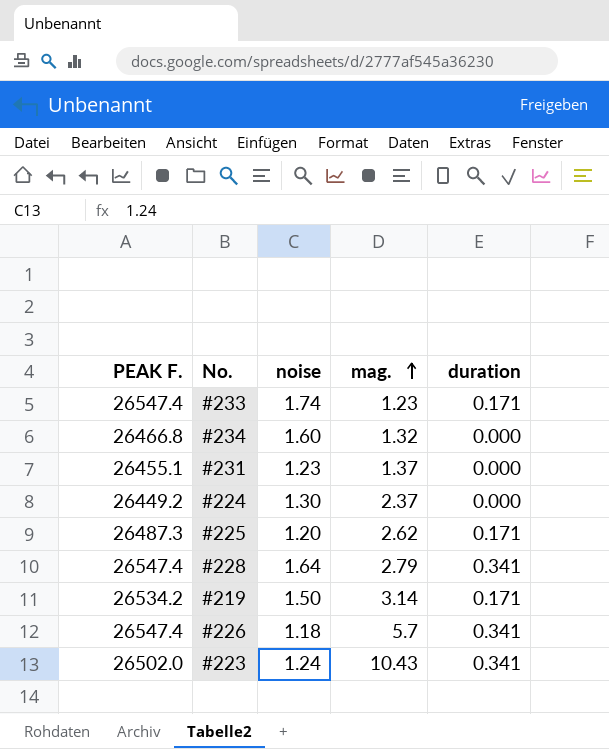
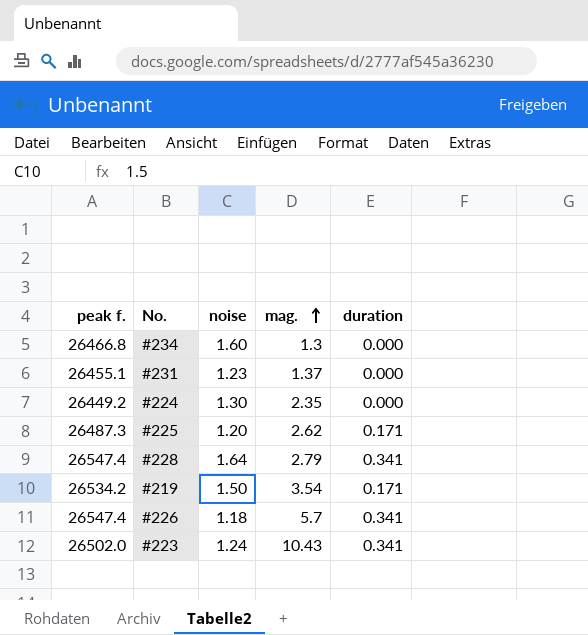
column name: PEAK F. -> peak f.
row #233: 26547.4 | 1.74 | 1.23 | 0.171 -> none
#234 | mag.: 1.32 -> 1.3
#224 | mag.: 2.37 -> 2.35
#219 | mag.: 3.14 -> 3.54

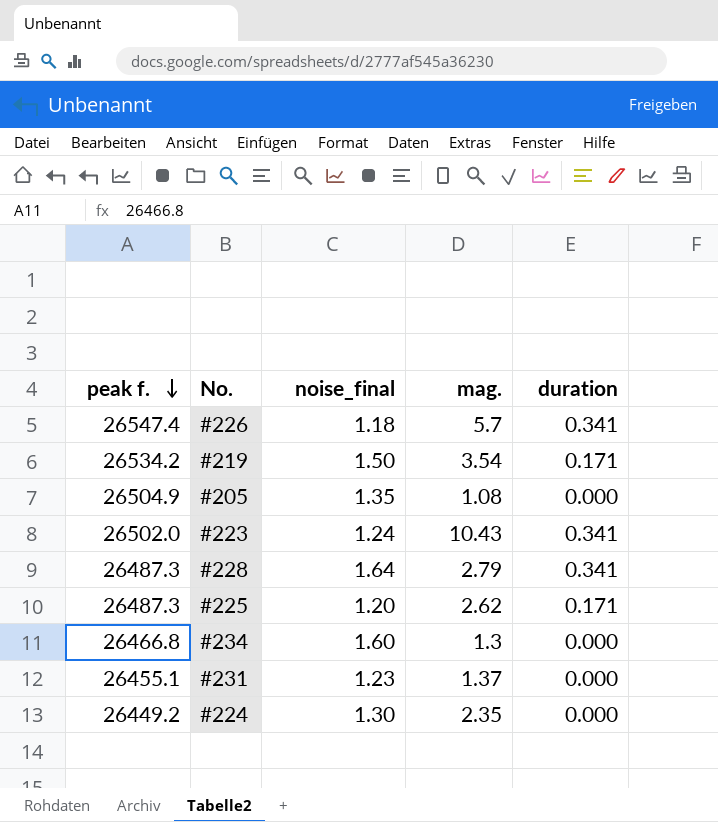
row order: mag. ascending -> peak f. descending
column name: noise -> noise_final
row #205: none -> 26504.9 | 1.35 | 1.08 | 0.000
#228 | peak f.: 26547.4 -> 26487.3

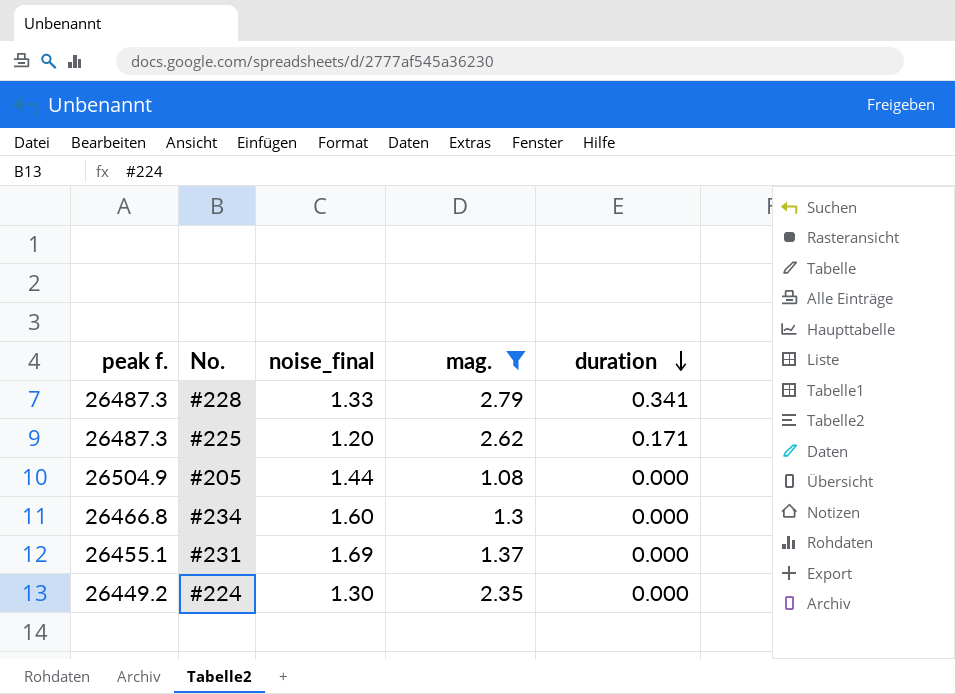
filter: none -> mag. <= 2.79
row order: peak f. descending -> duration descending
#228 | noise_final: 1.64 -> 1.33
#205 | noise_final: 1.35 -> 1.44
#231 | noise_final: 1.23 -> 1.69

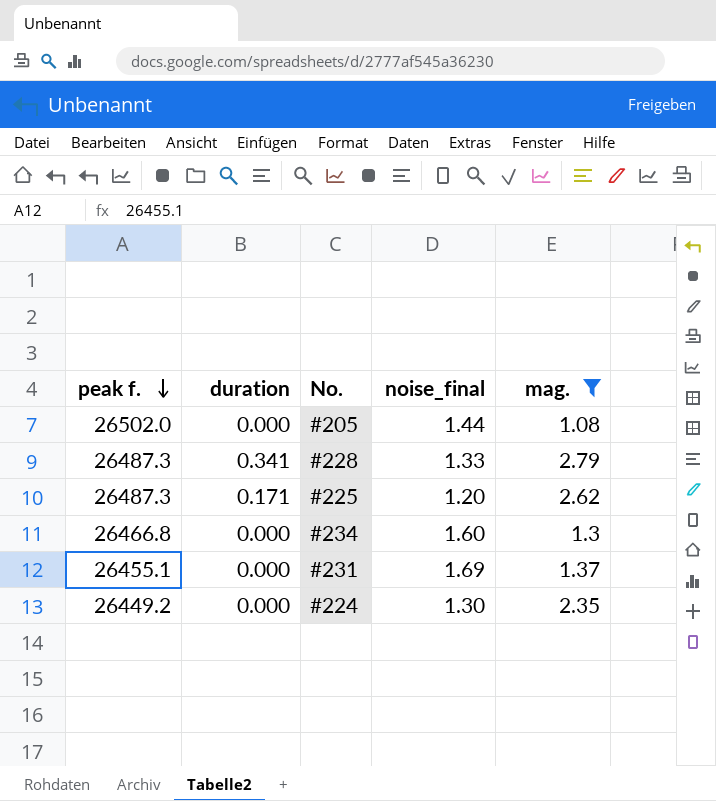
row order: duration descending -> peak f. descending
column duration | position: 5 -> 2
#205 | peak f.: 26504.9 -> 26502.0

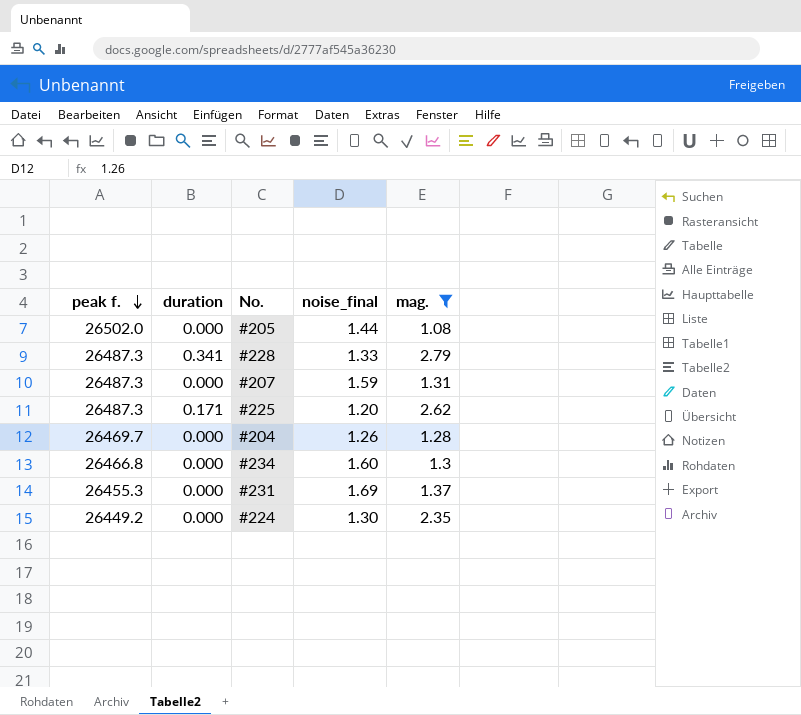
row #207: none -> 26487.3 | 0.000 | 1.59 | 1.31
row #204: none -> 26469.7 | 0.000 | 1.26 | 1.28
#231 | peak f.: 26455.1 -> 26455.3

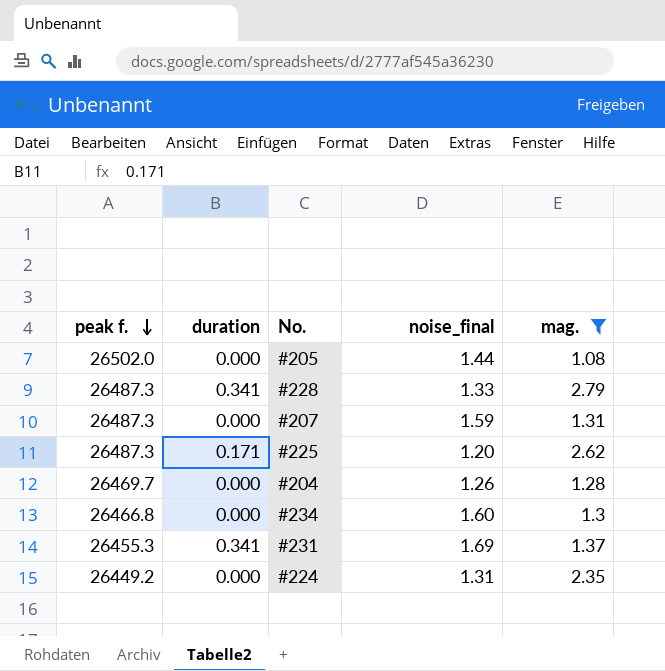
#231 | duration: 0.000 -> 0.341
#224 | noise_final: 1.30 -> 1.31

